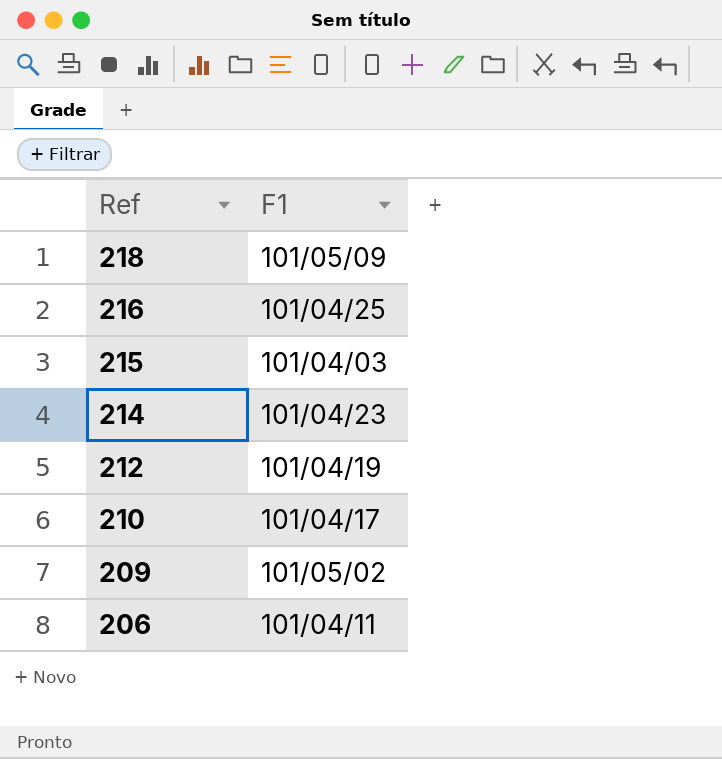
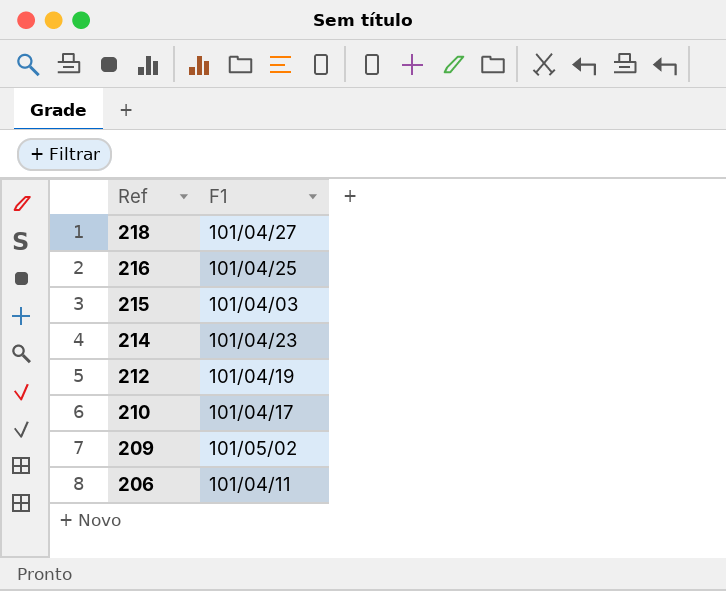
218 | F1: 101/05/09 -> 101/04/27

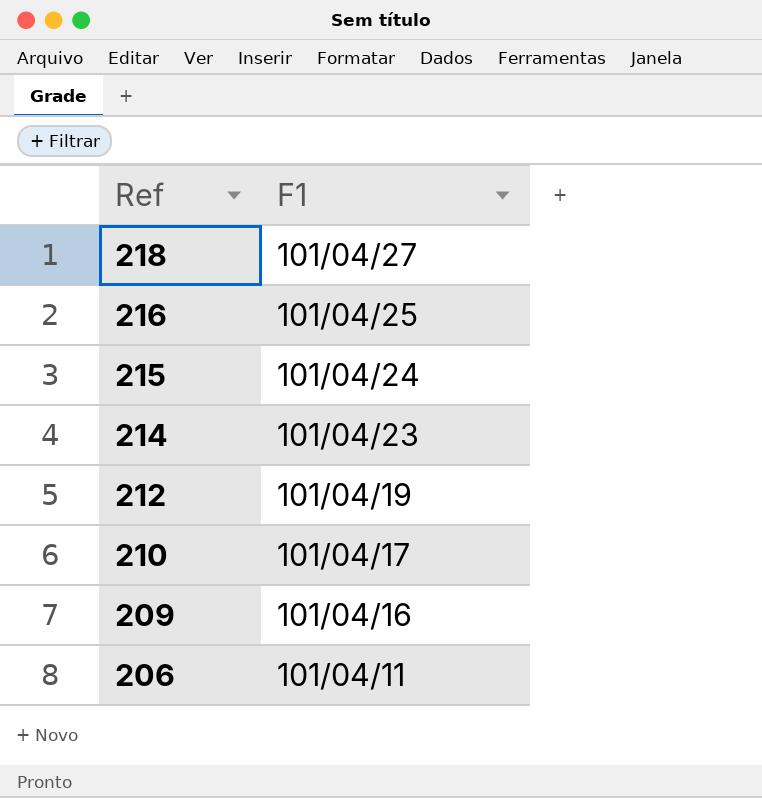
215 | F1: 101/04/03 -> 101/04/24
209 | F1: 101/05/02 -> 101/04/16

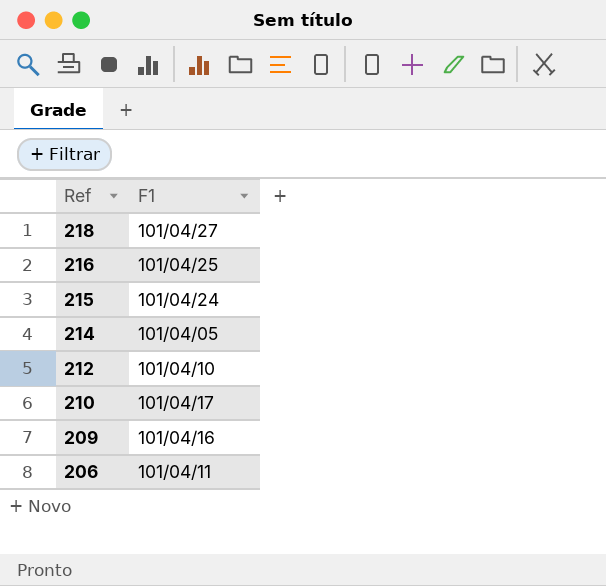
214 | F1: 101/04/23 -> 101/04/05
212 | F1: 101/04/19 -> 101/04/10

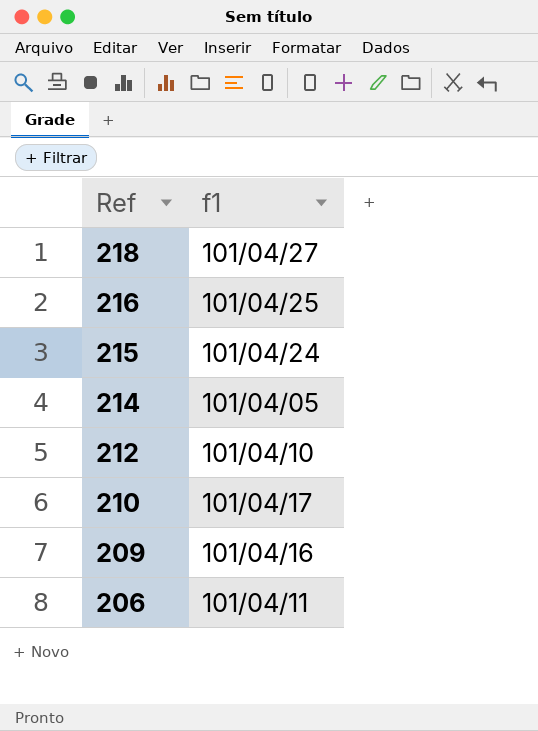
column name: F1 -> f1

